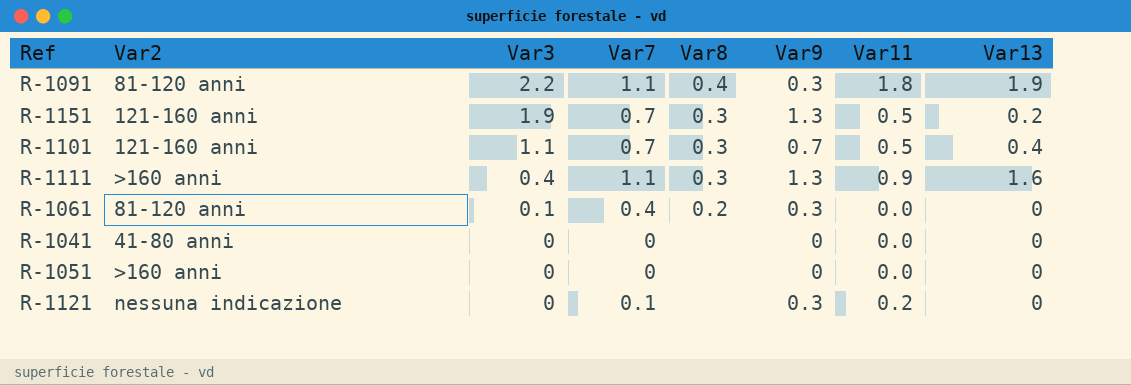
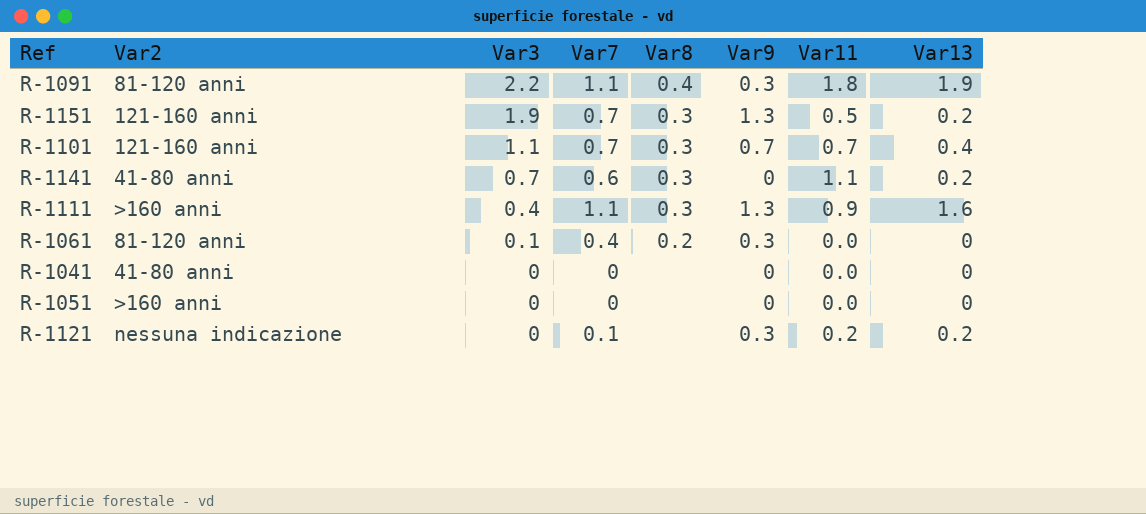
R-1101 | Var11: 0.5 -> 0.7
row R-1141: none -> 41-80 anni | 0.7 | 0.6 | 0.3 | 0 | 1.1 | 0.2
R-1121 | Var13: 0 -> 0.2

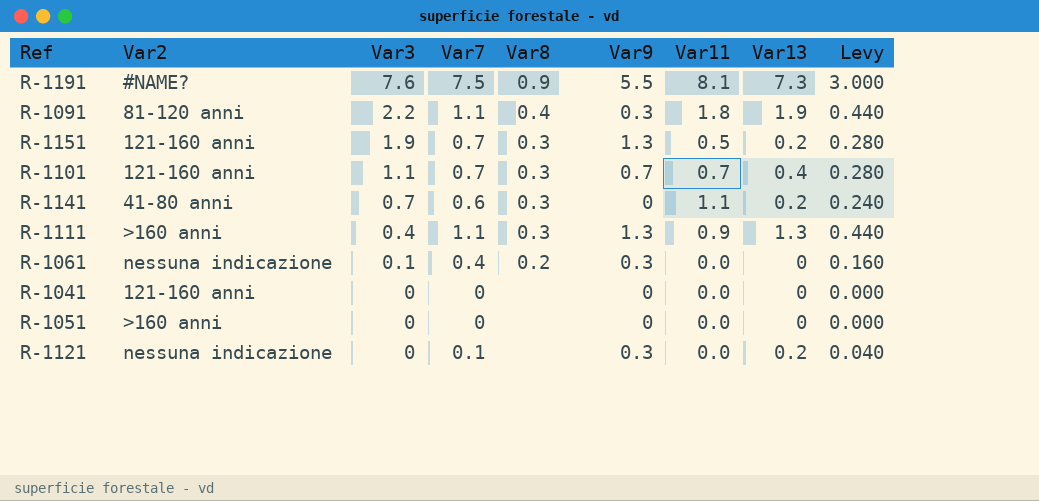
column Levy | formula: none -> [Var7] * 0.4
row R-1191: none -> #NAME? | 7.6 | 7.5 | 0.9 | 5.5 | 8.1 | 7.3 | 3.000
R-1111 | Var13: 1.6 -> 1.3
R-1061 | Var2: 81-120 anni -> nessuna indicazione
R-1041 | Var2: 41-80 anni -> 121-160 anni
R-1121 | Var11: 0.2 -> 0.0

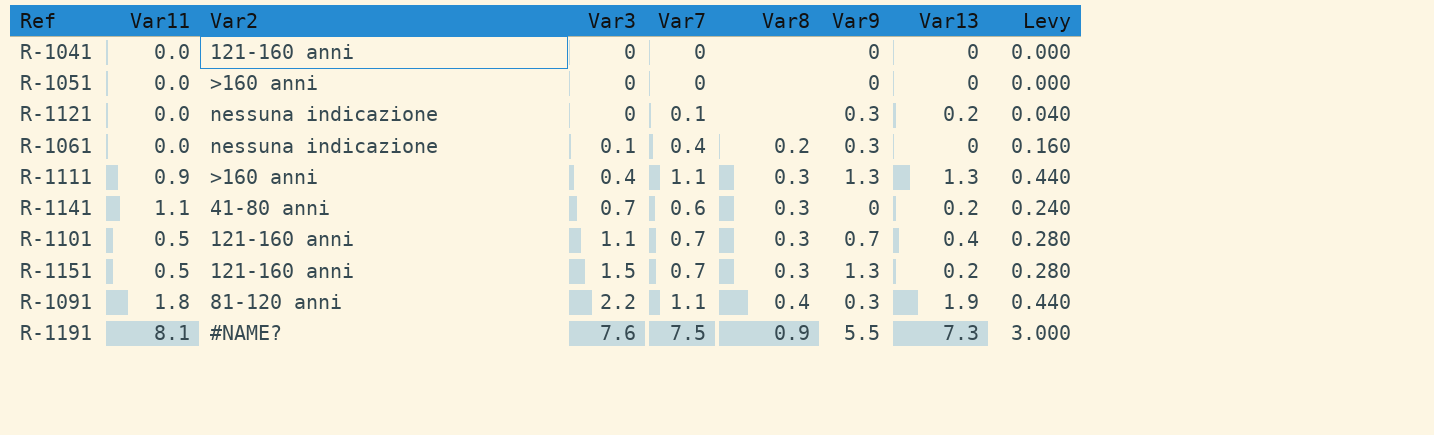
row order: Var3 descending -> Var3 ascending
column Var11 | position: 7 -> 2
R-1101 | Var11: 0.7 -> 0.5
R-1151 | Var3: 1.9 -> 1.5

